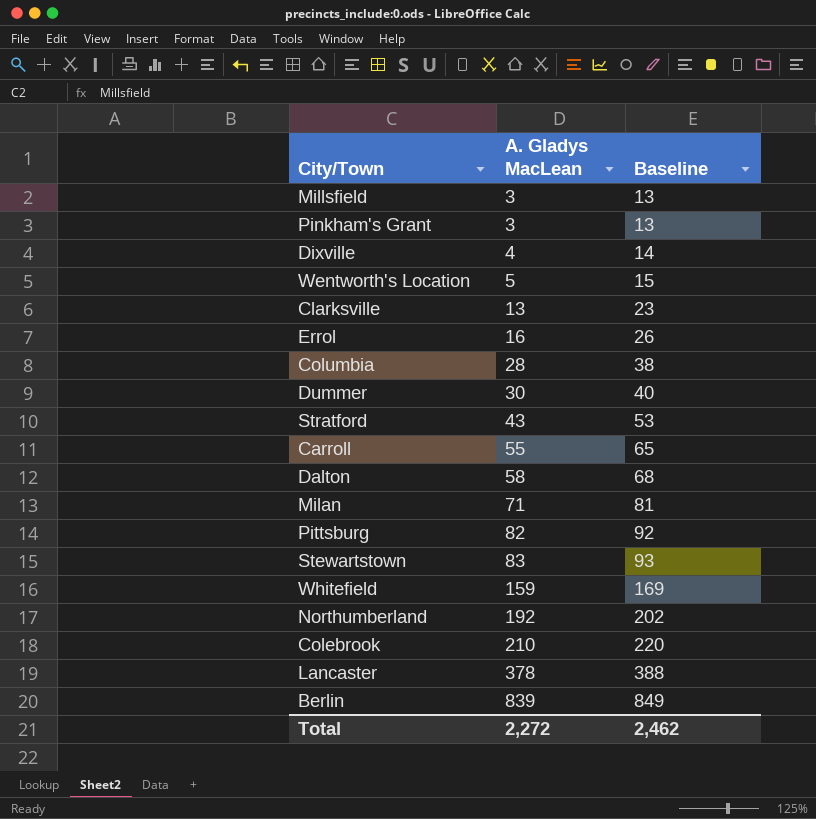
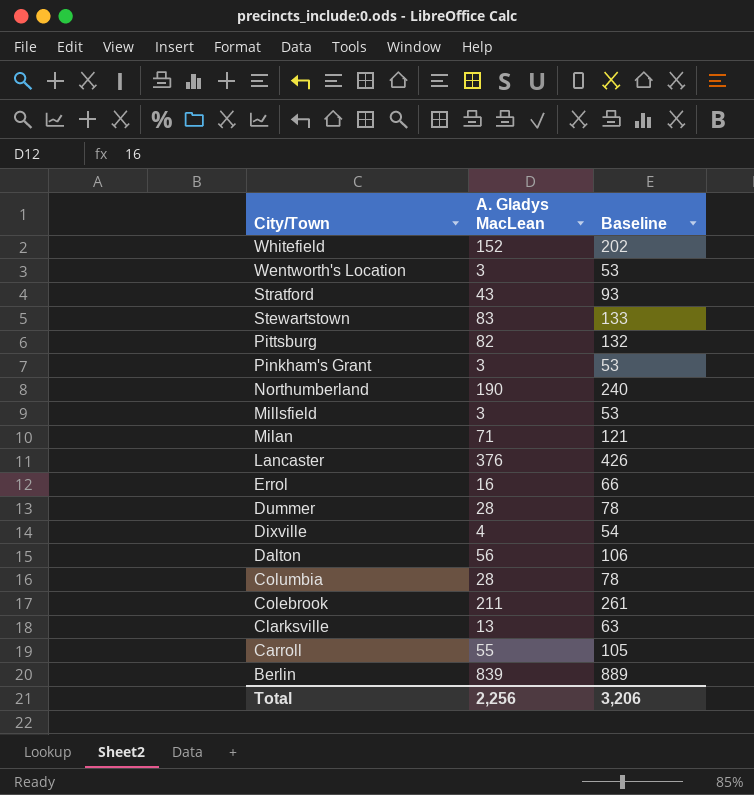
row order: A. Gladys MacLean ascending -> City/Town descending
column Baseline | formula: [A. Gladys MacLean] + 10 -> [A. Gladys MacLean] + 50
Whitefield | A. Gladys MacLean: 159 -> 152
Wentworth's Location | A. Gladys MacLean: 5 -> 3
Northumberland | A. Gladys MacLean: 192 -> 190
Lancaster | A. Gladys MacLean: 378 -> 376
Dummer | A. Gladys MacLean: 30 -> 28
Dalton | A. Gladys MacLean: 58 -> 56
Colebrook | A. Gladys MacLean: 210 -> 211
Total | A. Gladys MacLean: 2,272 -> 2,256
Total | Baseline: 2,462 -> 3,206

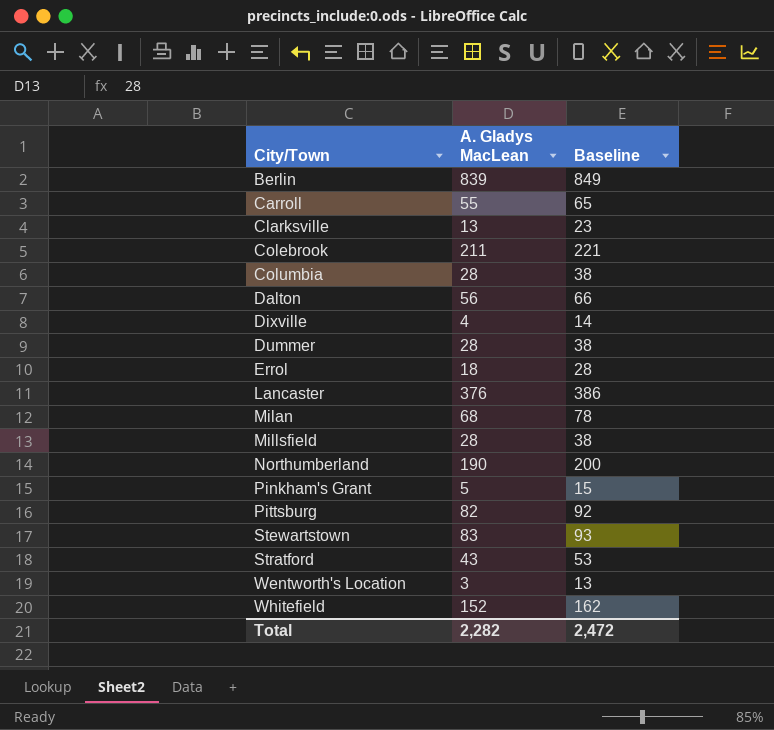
row order: City/Town descending -> City/Town ascending
column Baseline | formula: [A. Gladys MacLean] + 50 -> [A. Gladys MacLean] + 10
Errol | A. Gladys MacLean: 16 -> 18
Milan | A. Gladys MacLean: 71 -> 68
Millsfield | A. Gladys MacLean: 3 -> 28
Pinkham's Grant | A. Gladys MacLean: 3 -> 5
Total | A. Gladys MacLean: 2,256 -> 2,282
Total | Baseline: 3,206 -> 2,472

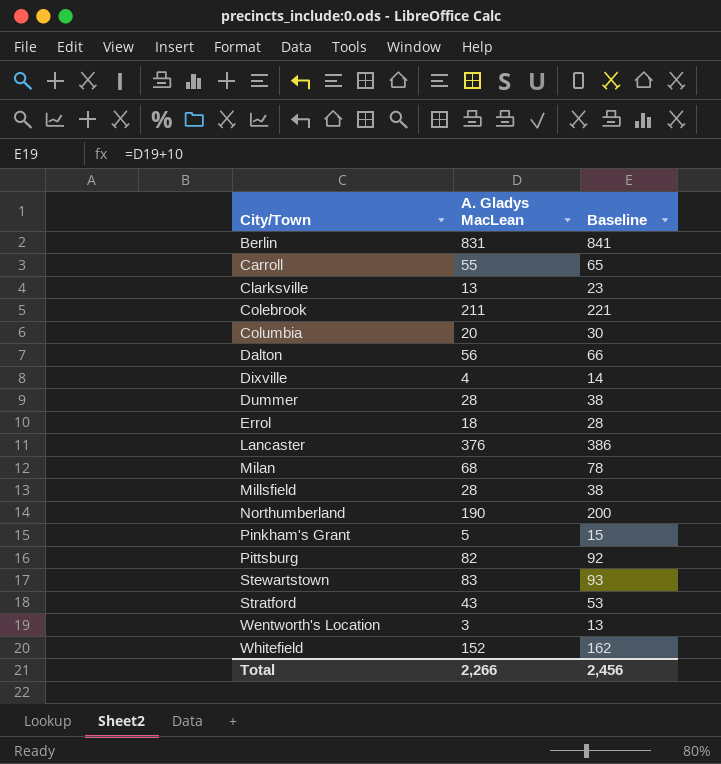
Berlin | A. Gladys MacLean: 839 -> 831
Berlin | Baseline: 849 -> 841
Columbia | A. Gladys MacLean: 28 -> 20
Columbia | Baseline: 38 -> 30
Total | A. Gladys MacLean: 2,282 -> 2,266
Total | Baseline: 2,472 -> 2,456

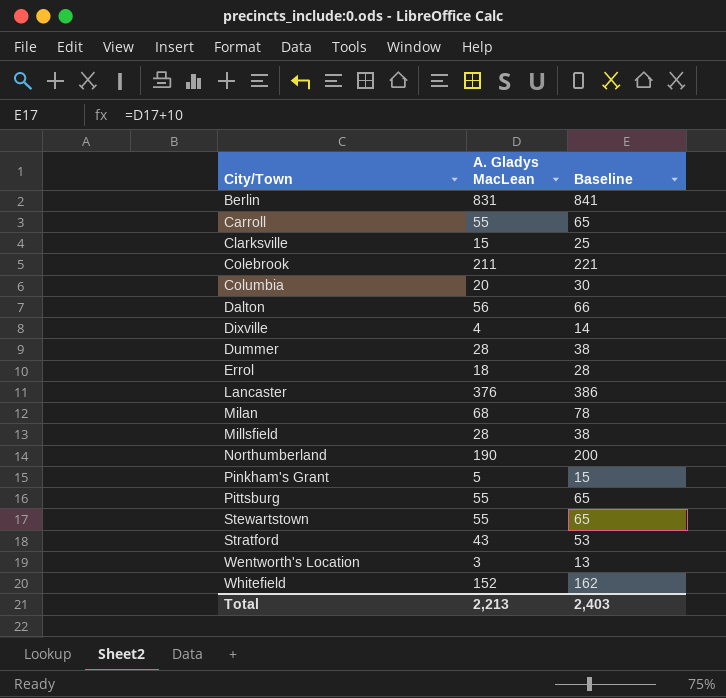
Clarksville | A. Gladys MacLean: 13 -> 15
Clarksville | Baseline: 23 -> 25
Pittsburg | A. Gladys MacLean: 82 -> 55
Pittsburg | Baseline: 92 -> 65
Stewartstown | A. Gladys MacLean: 83 -> 55
Stewartstown | Baseline: 93 -> 65
Total | A. Gladys MacLean: 2,266 -> 2,213
Total | Baseline: 2,456 -> 2,403

